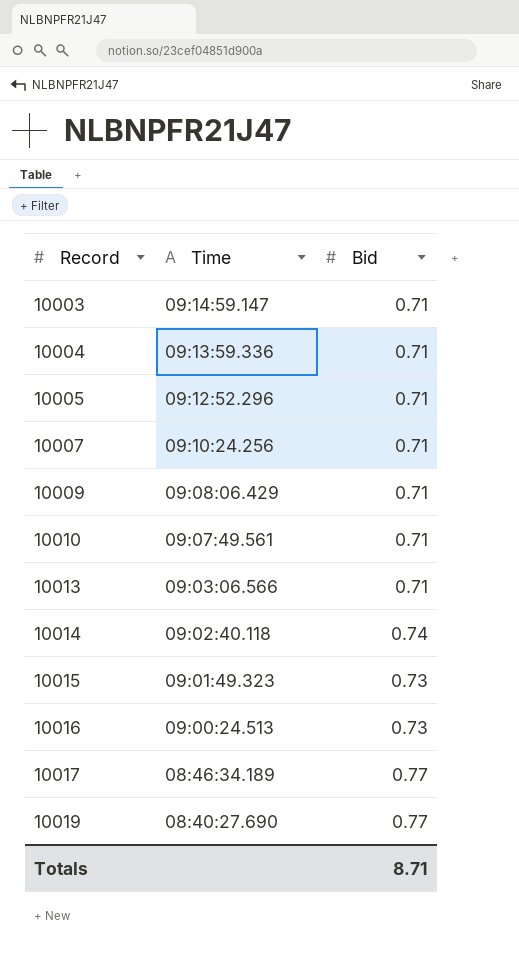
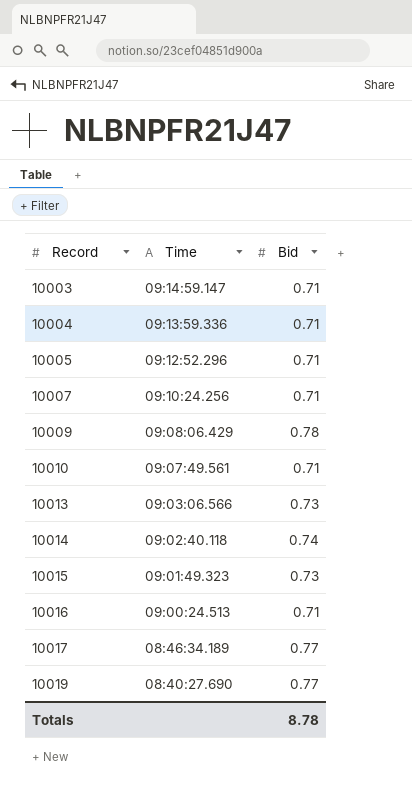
10009 | Bid: 0.71 -> 0.78
10013 | Bid: 0.71 -> 0.73
10016 | Bid: 0.73 -> 0.71
Totals | Bid: 8.71 -> 8.78

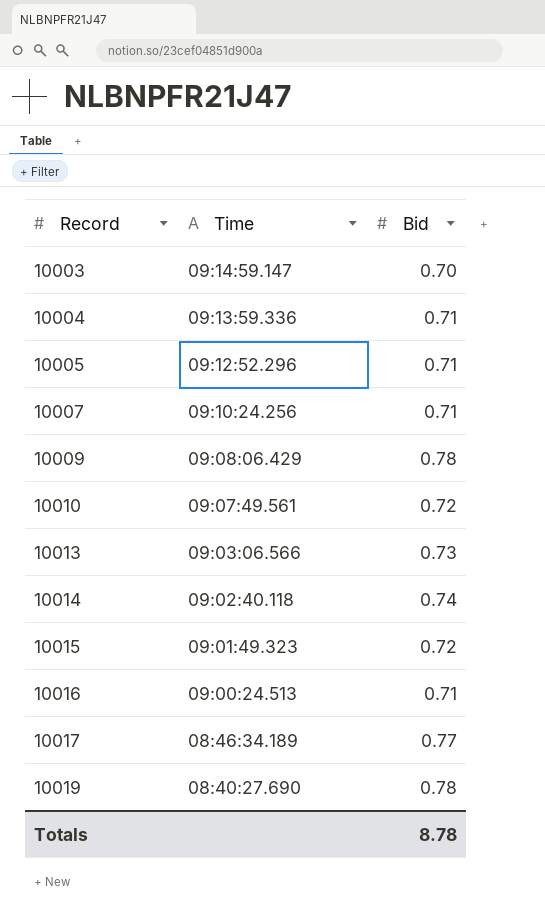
10003 | Bid: 0.71 -> 0.70
10010 | Bid: 0.71 -> 0.72
10015 | Bid: 0.73 -> 0.72
10019 | Bid: 0.77 -> 0.78

